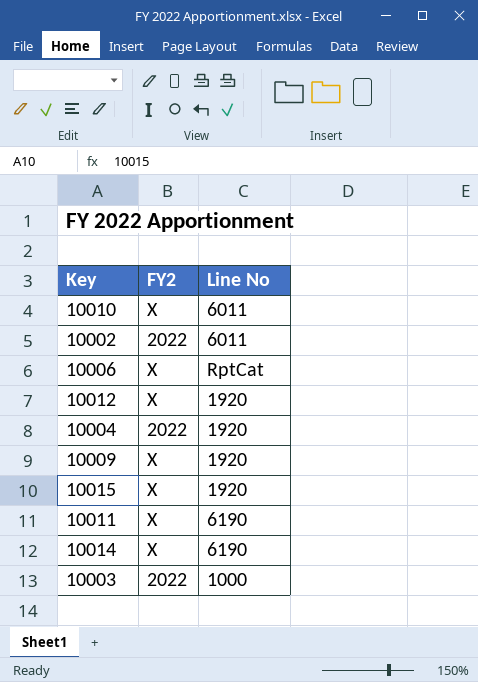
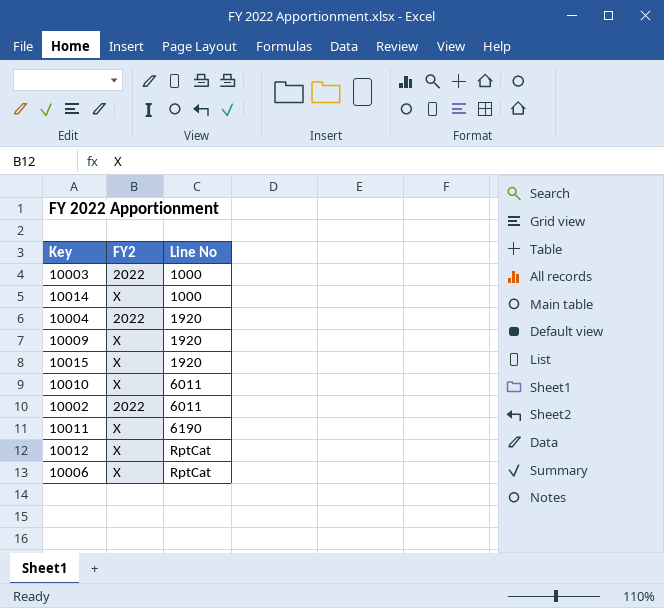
row order: none -> Line No ascending
10014 | Line No: 6190 -> 1000
10012 | Line No: 1920 -> RptCat

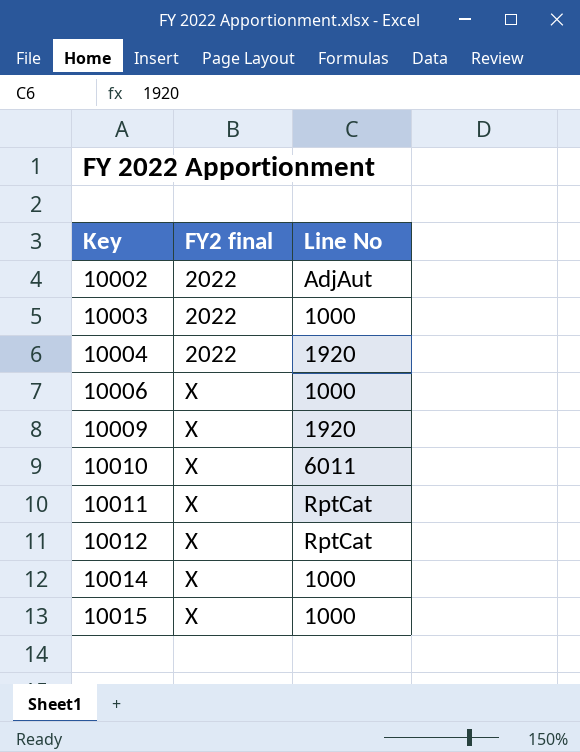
row order: Line No ascending -> Key ascending
column name: FY2 -> FY2 final
10002 | Line No: 6011 -> AdjAut
10006 | Line No: RptCat -> 1000
10011 | Line No: 6190 -> RptCat
10015 | Line No: 1920 -> 1000

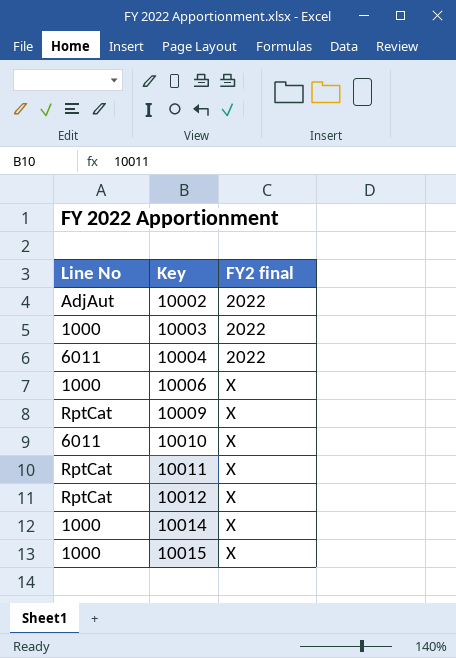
column Line No | position: 3 -> 1
10004 | Line No: 1920 -> 6011
10009 | Line No: 1920 -> RptCat

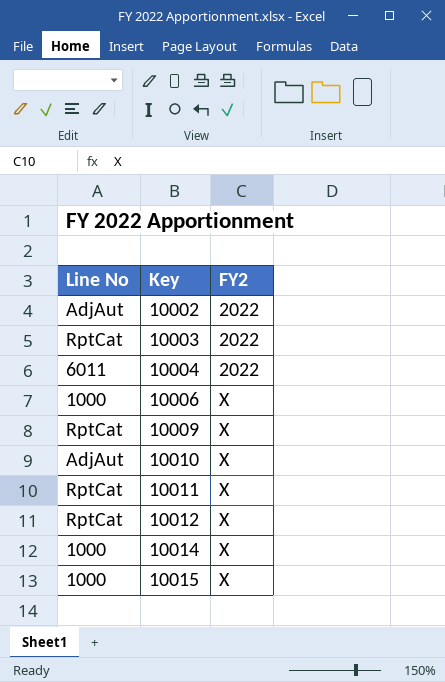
column name: FY2 final -> FY2
10003 | Line No: 1000 -> RptCat
10010 | Line No: 6011 -> AdjAut

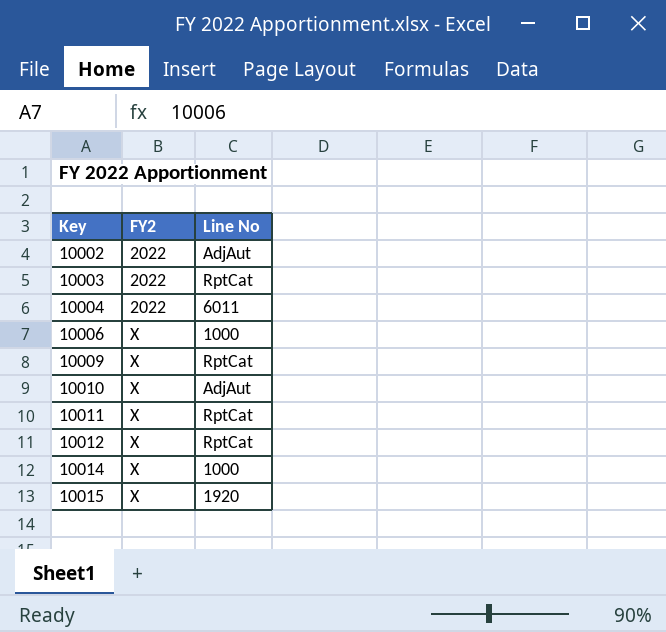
column Line No | position: 1 -> 3
10015 | Line No: 1000 -> 1920

